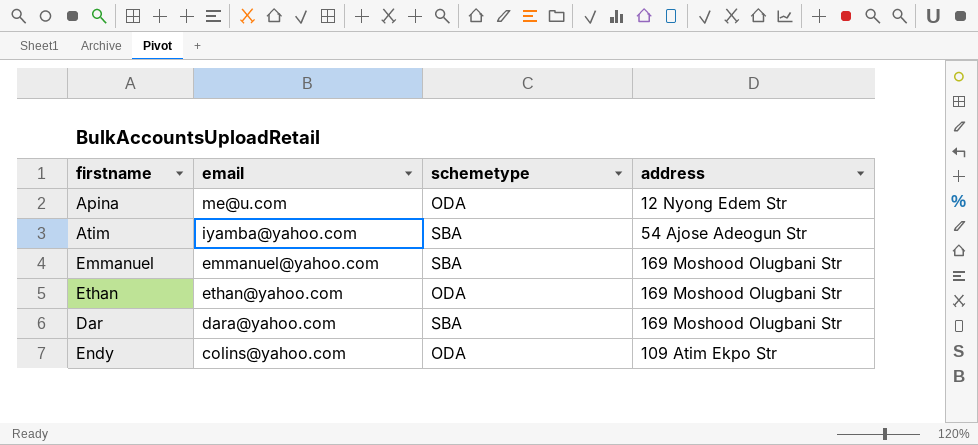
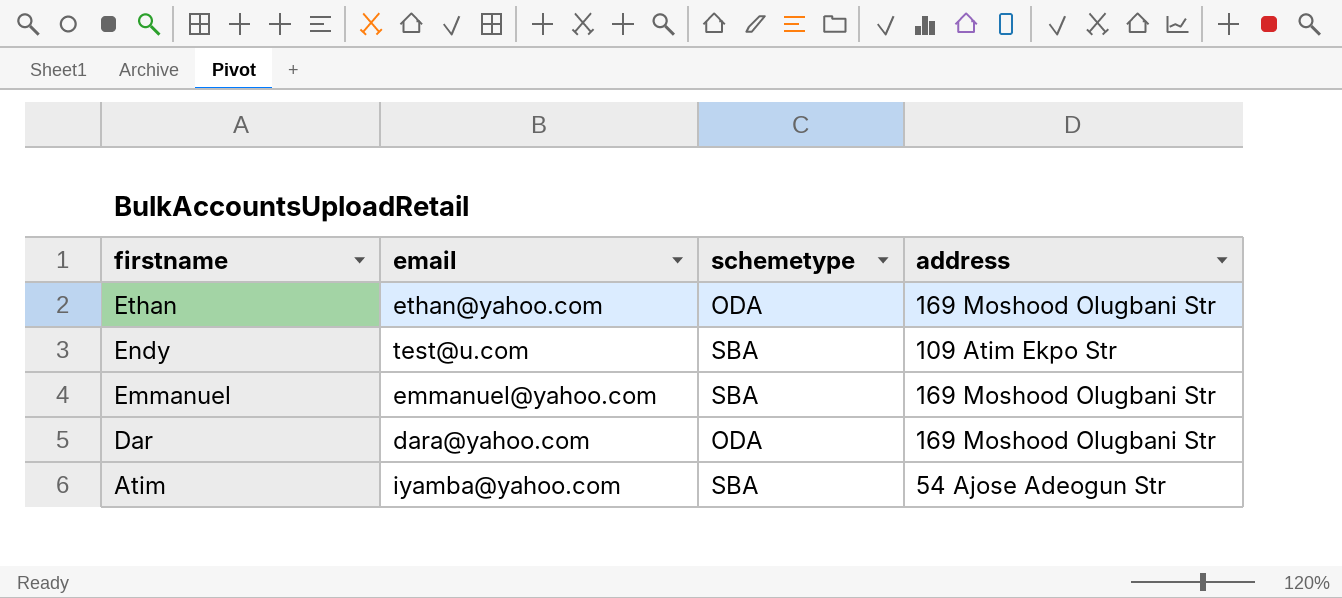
row order: none -> firstname descending
row Apina: me@u.com | ODA | 12 Nyong Edem Str -> none
Endy | email: colins@yahoo.com -> test@u.com
Endy | schemetype: ODA -> SBA
Dar | schemetype: SBA -> ODA

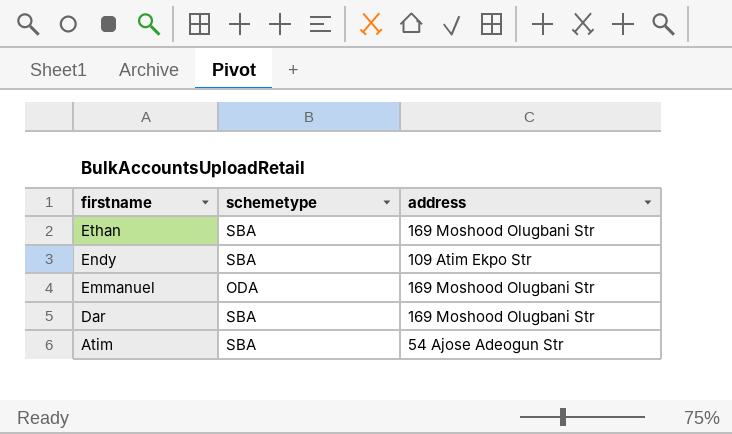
column email | position: 2 -> none
Ethan | schemetype: ODA -> SBA
Emmanuel | schemetype: SBA -> ODA
Dar | schemetype: ODA -> SBA

